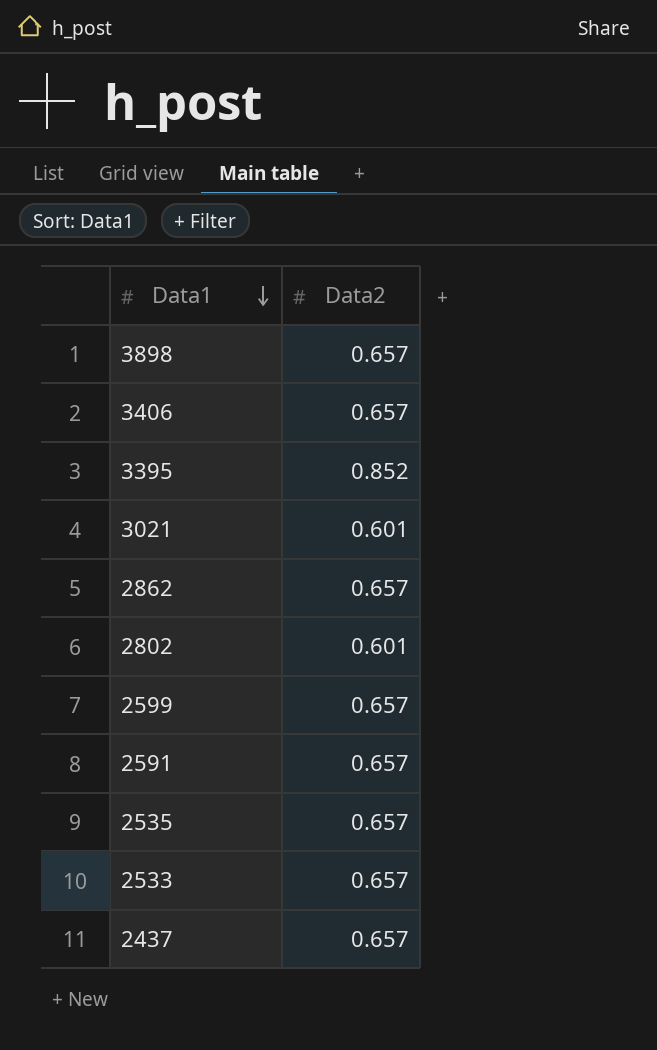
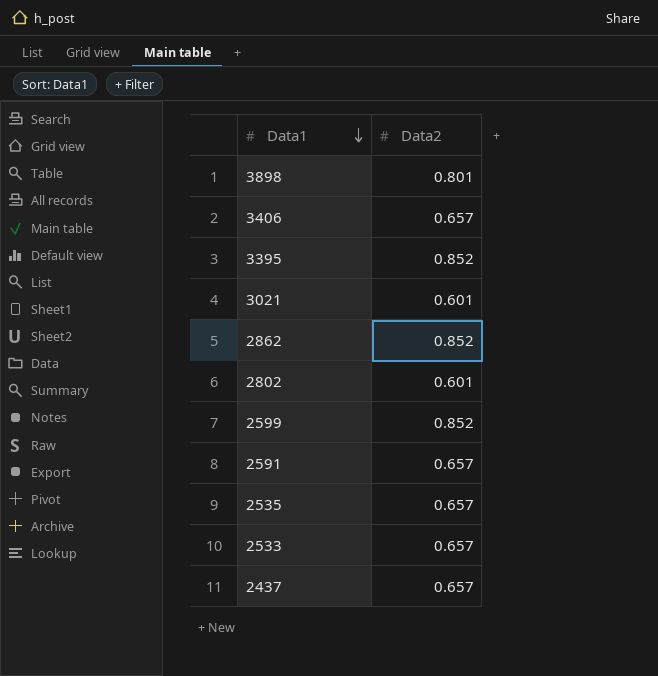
3898 | Data2: 0.657 -> 0.801
2862 | Data2: 0.657 -> 0.852
2599 | Data2: 0.657 -> 0.852

